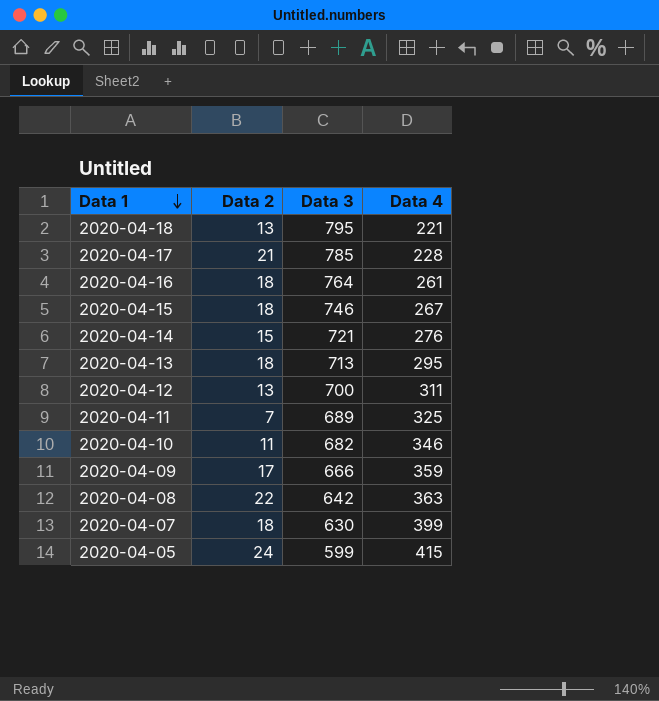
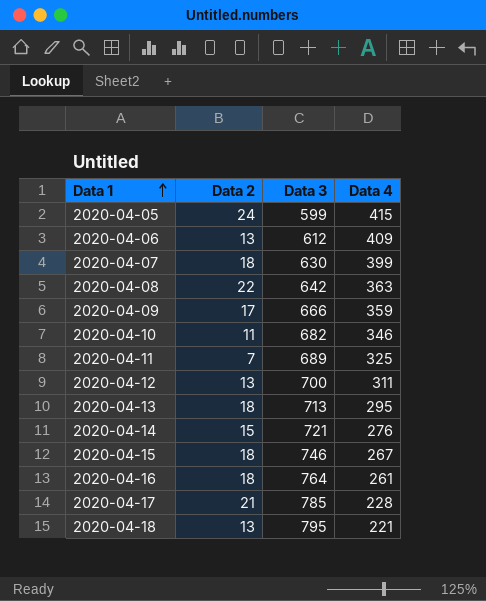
row order: Data 1 descending -> Data 1 ascending
row 2020-04-06: none -> 13 | 612 | 409

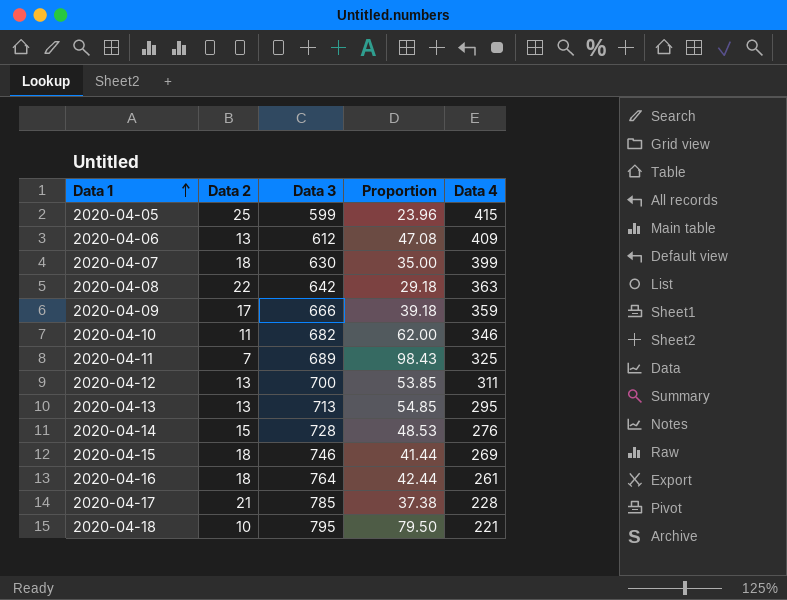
column Proportion | formula: none -> [Data 3] / [Data 2]
2020-04-05 | Data 2: 24 -> 25
2020-04-13 | Data 2: 18 -> 13
2020-04-14 | Data 3: 721 -> 728
2020-04-15 | Data 4: 267 -> 269
2020-04-18 | Data 2: 13 -> 10

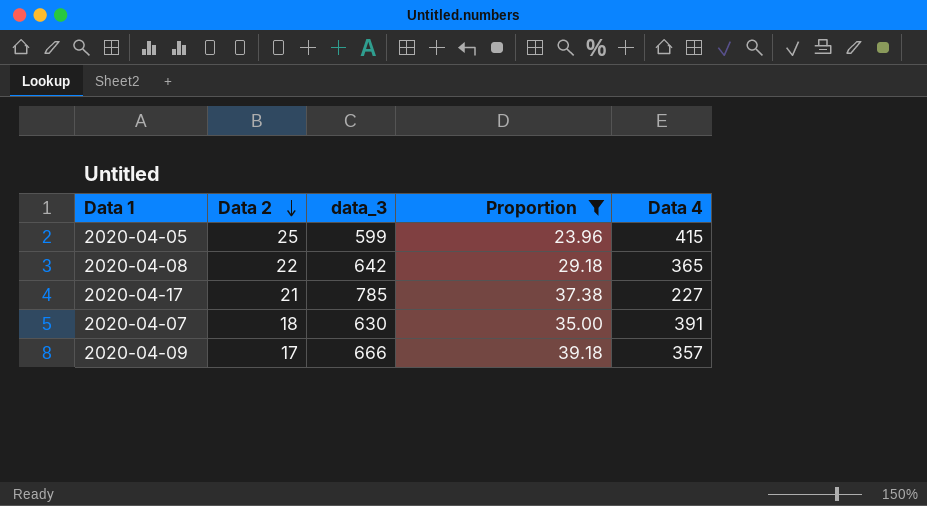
filter: none -> Proportion <= 39.18
row order: Data 1 ascending -> Data 2 descending
column name: Data 3 -> data_3
2020-04-08 | Data 4: 363 -> 365
2020-04-17 | Data 4: 228 -> 227
2020-04-07 | Data 4: 399 -> 391
2020-04-09 | Data 4: 359 -> 357

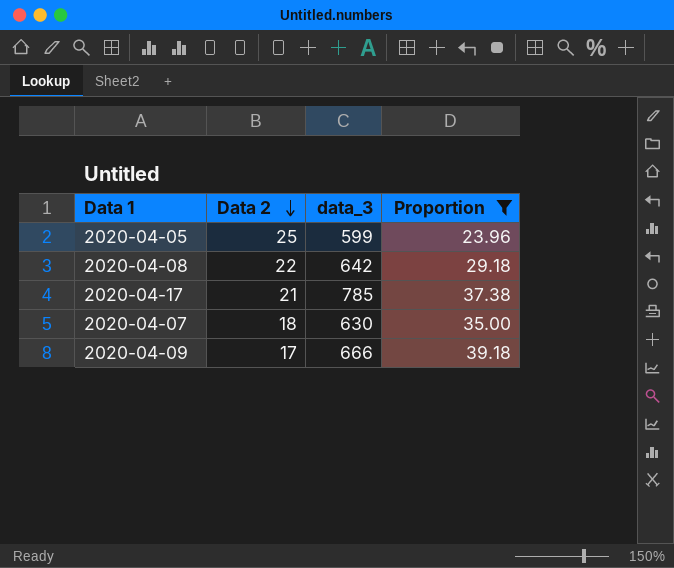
column Data 4 | position: 5 -> none

